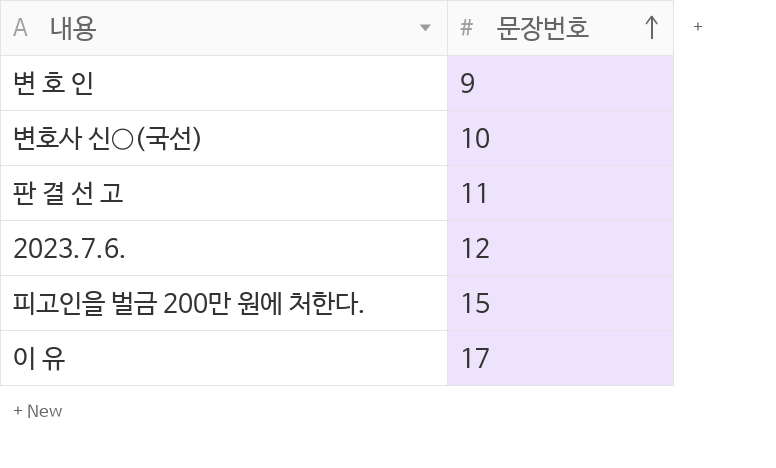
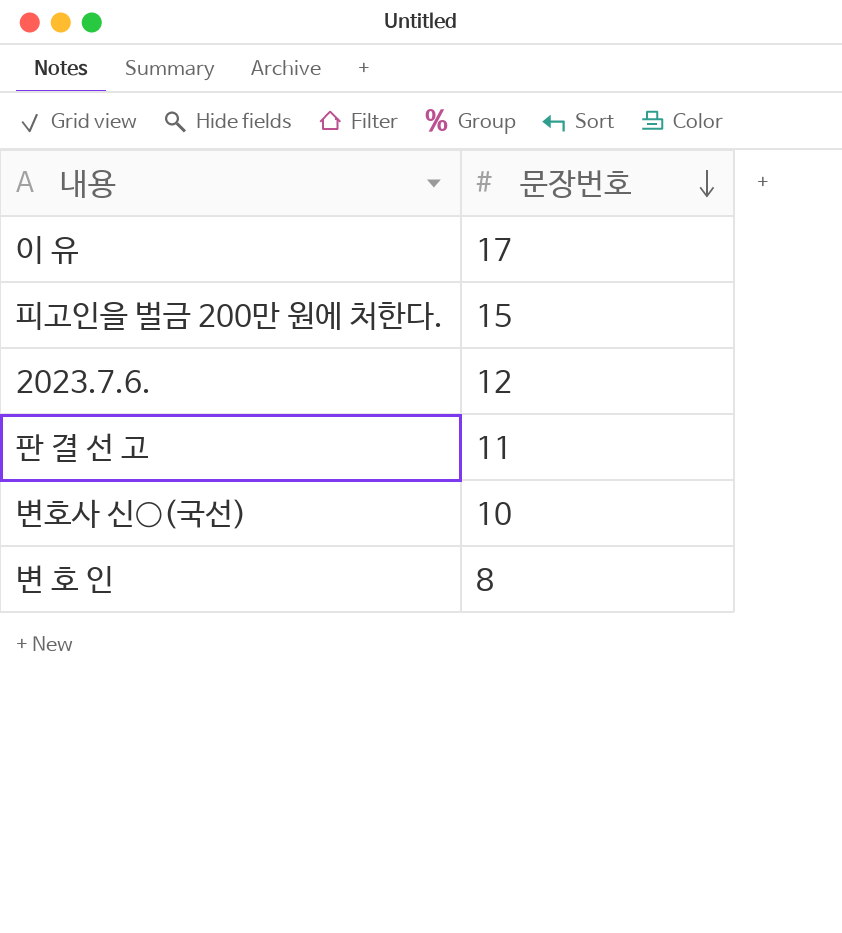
row order: 문장번호 ascending -> 문장번호 descending
변 호 인 | 문장번호: 9 -> 8

